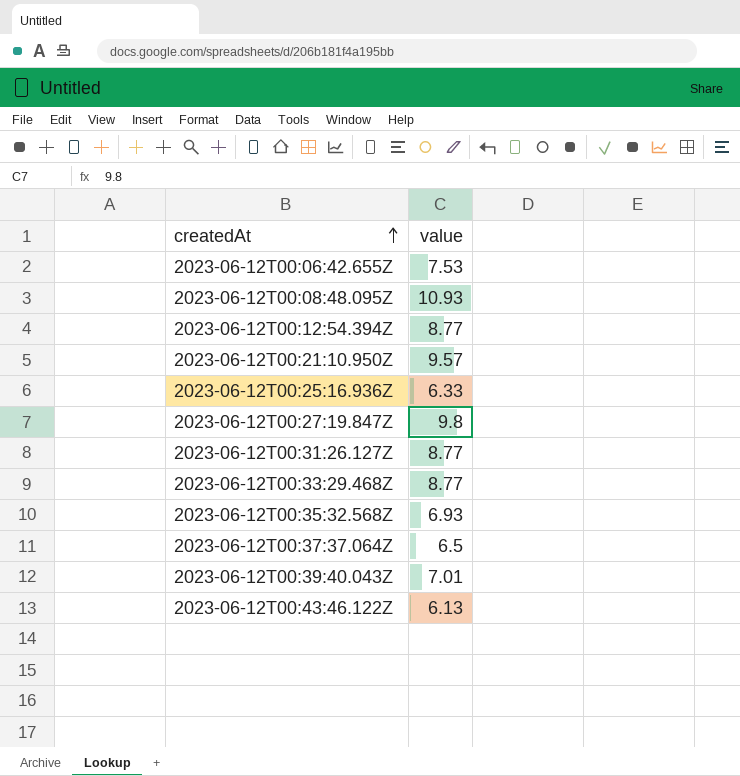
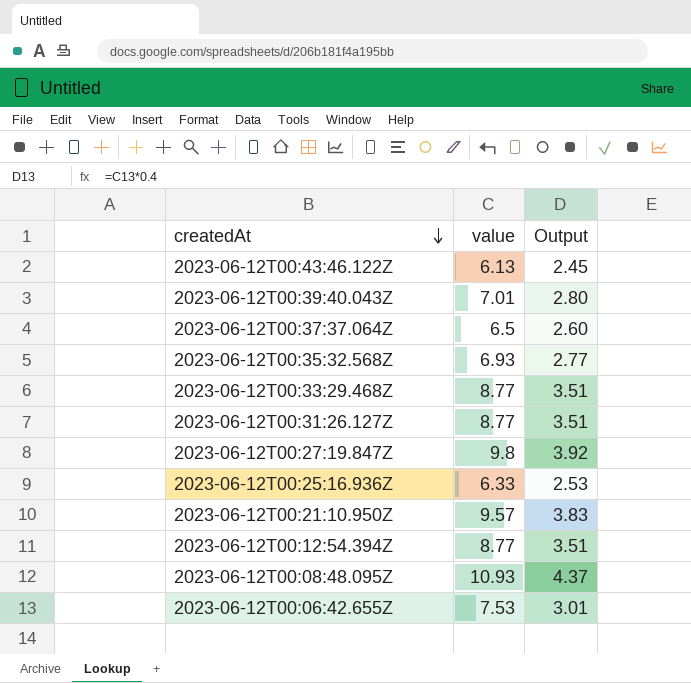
row order: createdAt ascending -> createdAt descending
column Output | formula: none -> [value] * 0.4

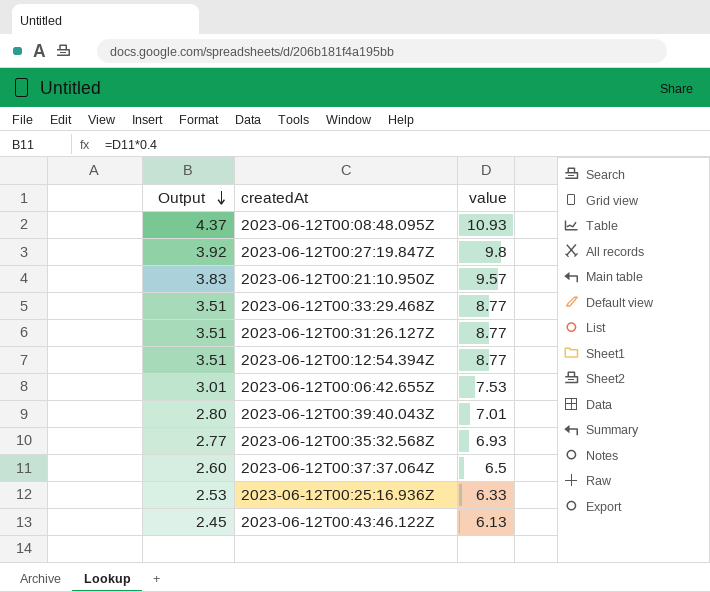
row order: createdAt descending -> Output descending
column Output | position: 3 -> 1

